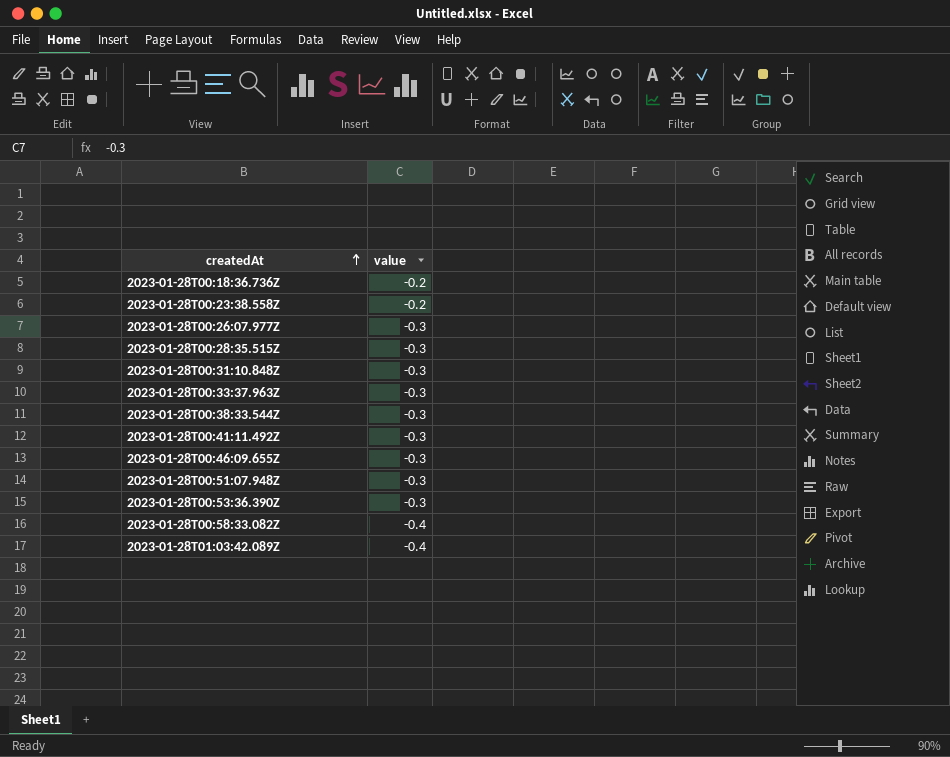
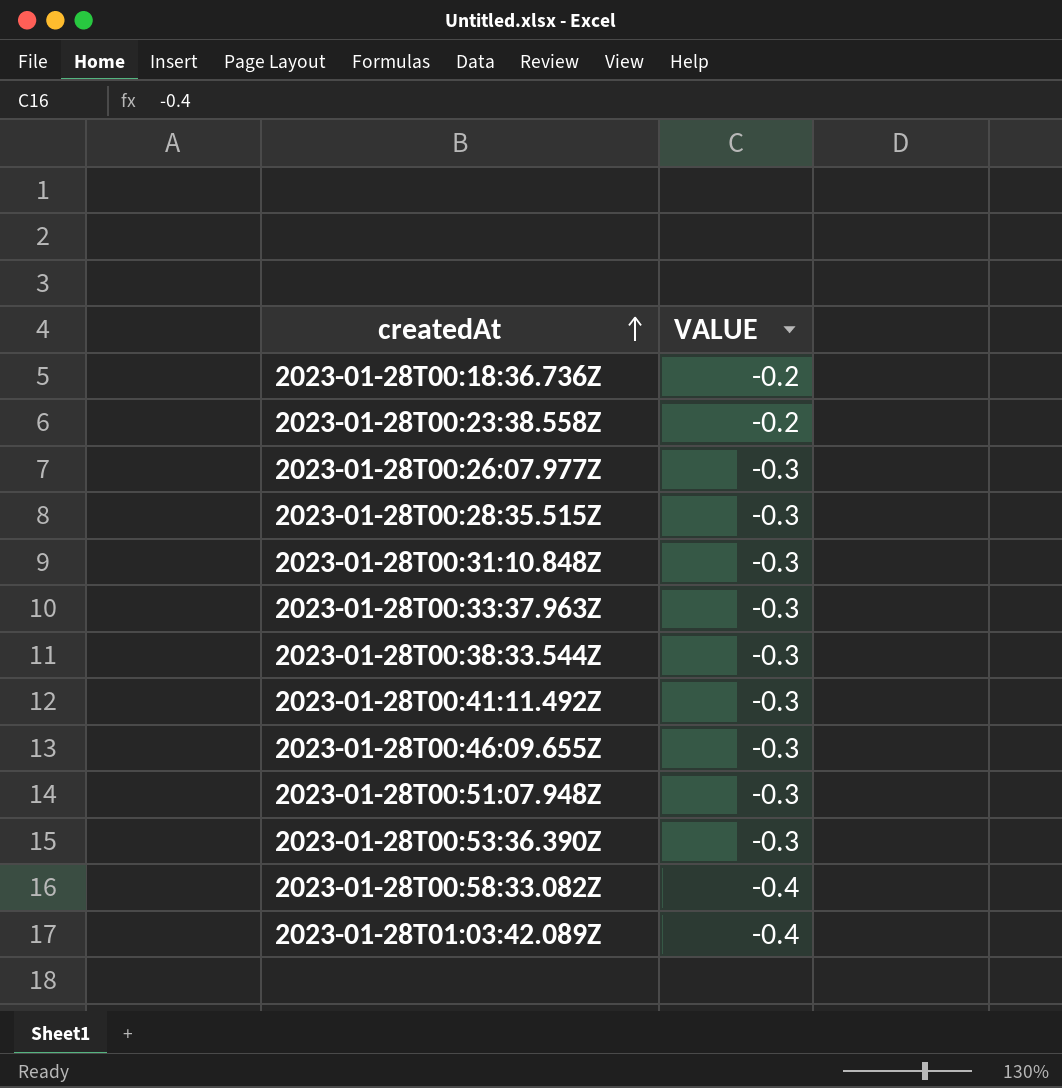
column name: value -> VALUE

